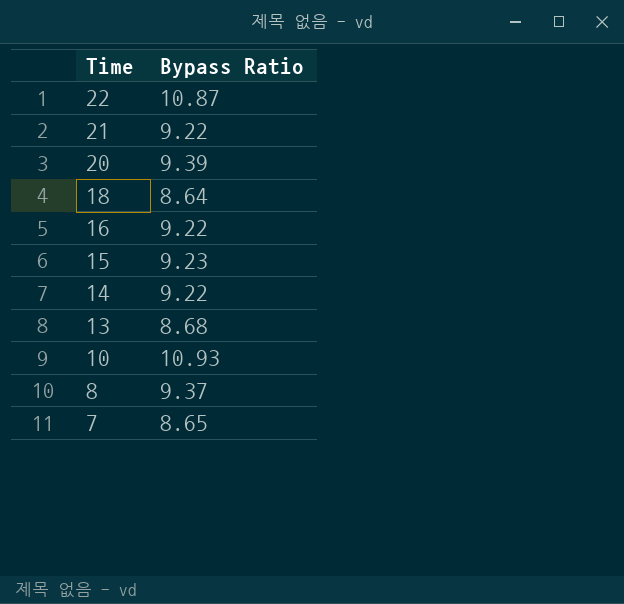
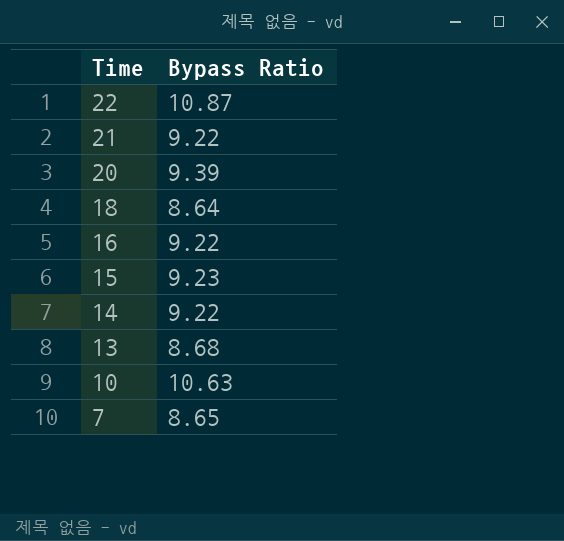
row 8: 9.37 -> none
10 | Bypass Ratio: 10.93 -> 10.63

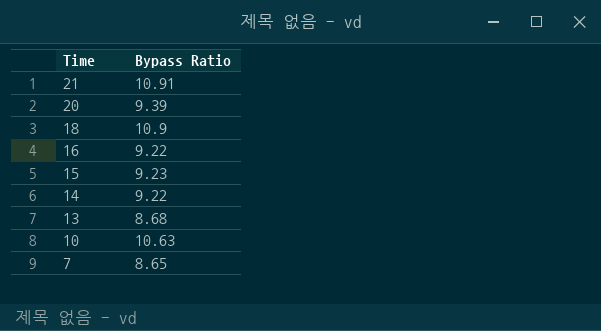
row 22: 10.87 -> none
21 | Bypass Ratio: 9.22 -> 10.91
18 | Bypass Ratio: 8.64 -> 10.9

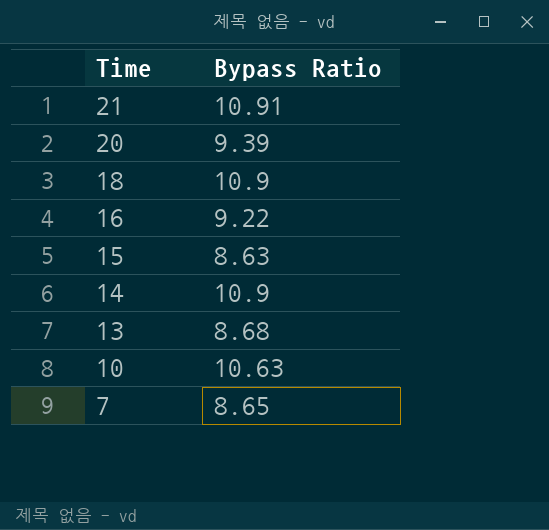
15 | Bypass Ratio: 9.23 -> 8.63
14 | Bypass Ratio: 9.22 -> 10.9

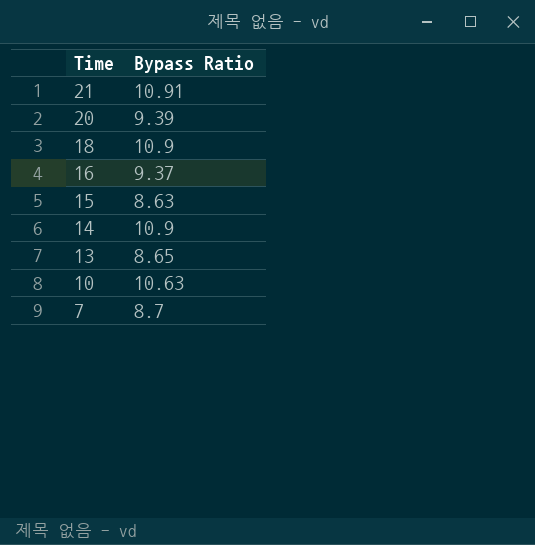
16 | Bypass Ratio: 9.22 -> 9.37
13 | Bypass Ratio: 8.68 -> 8.65
7 | Bypass Ratio: 8.65 -> 8.7

